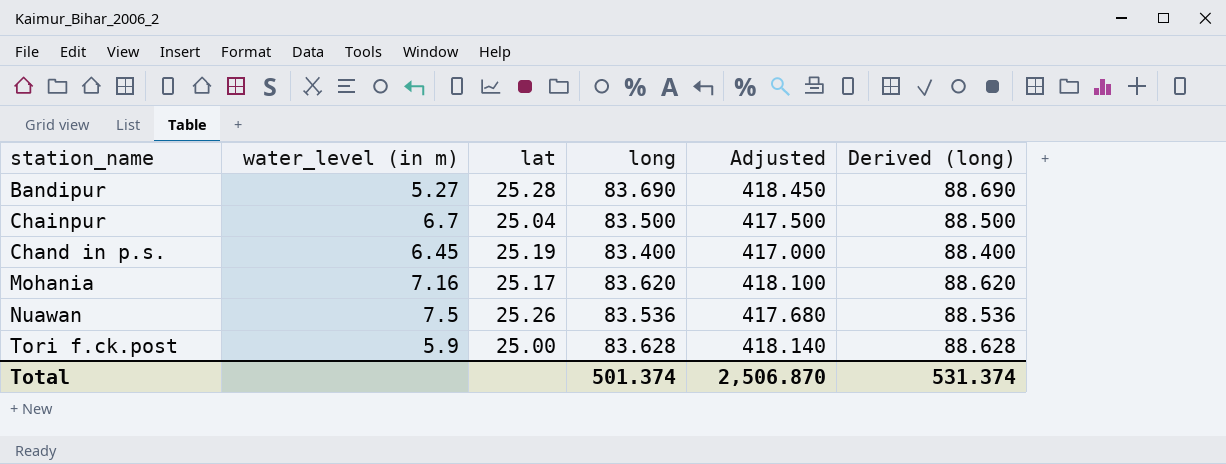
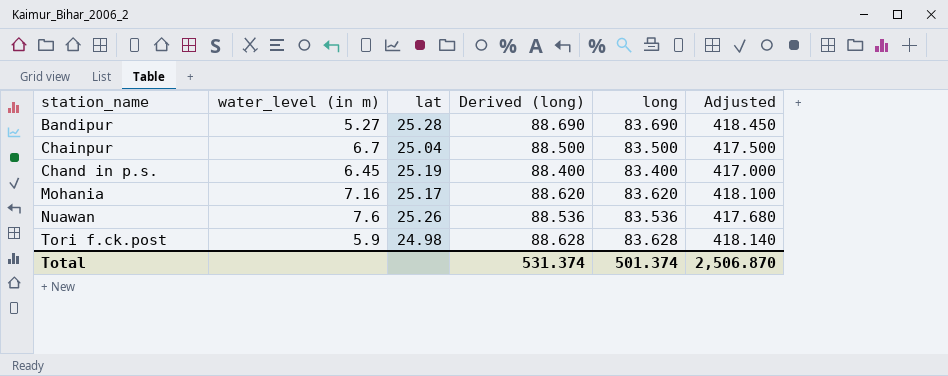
column Derived (long) | position: 6 -> 4
Nuawan | water_level (in m): 7.5 -> 7.6
Tori f.ck.post | lat: 25.00 -> 24.98

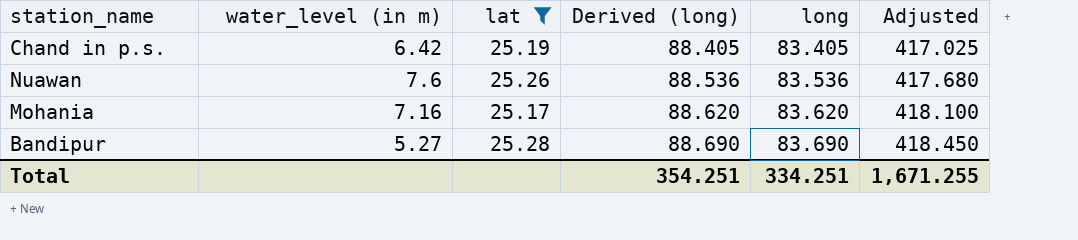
filter: none -> lat >= 25.17
row order: station_name ascending -> Derived (long) ascending
Chand in p.s. | water_level (in m): 6.45 -> 6.42
Chand in p.s. | Derived (long): 88.400 -> 88.405
Chand in p.s. | long: 83.400 -> 83.405
Chand in p.s. | Adjusted: 417.000 -> 417.025
Total | Derived (long): 531.374 -> 354.251
Total | long: 501.374 -> 334.251
Total | Adjusted: 2,506.870 -> 1,671.255

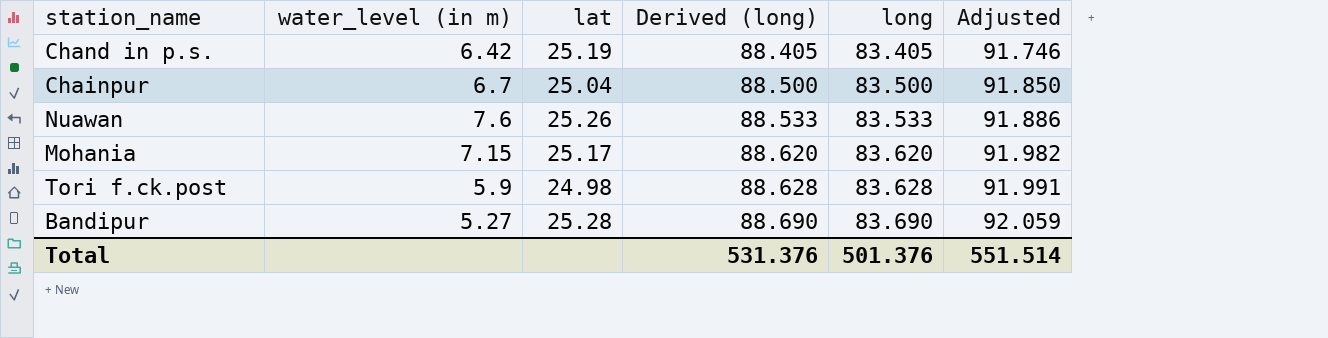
filter: lat >= 25.17 -> none
column Adjusted | formula: [long] * 5 -> [long] * 1.1
Nuawan | Derived (long): 88.536 -> 88.533
Nuawan | long: 83.536 -> 83.533
Mohania | water_level (in m): 7.16 -> 7.15
Total | Derived (long): 354.251 -> 531.376
Total | long: 334.251 -> 501.376
Total | Adjusted: 1,671.255 -> 551.514

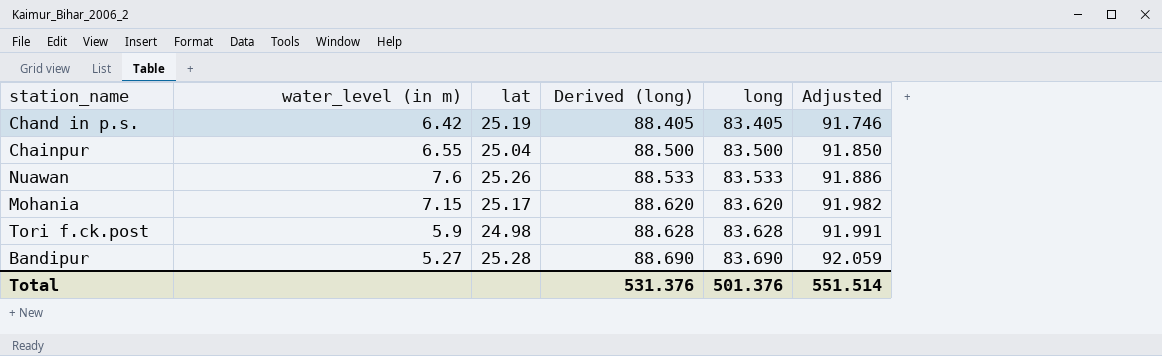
Chainpur | water_level (in m): 6.7 -> 6.55

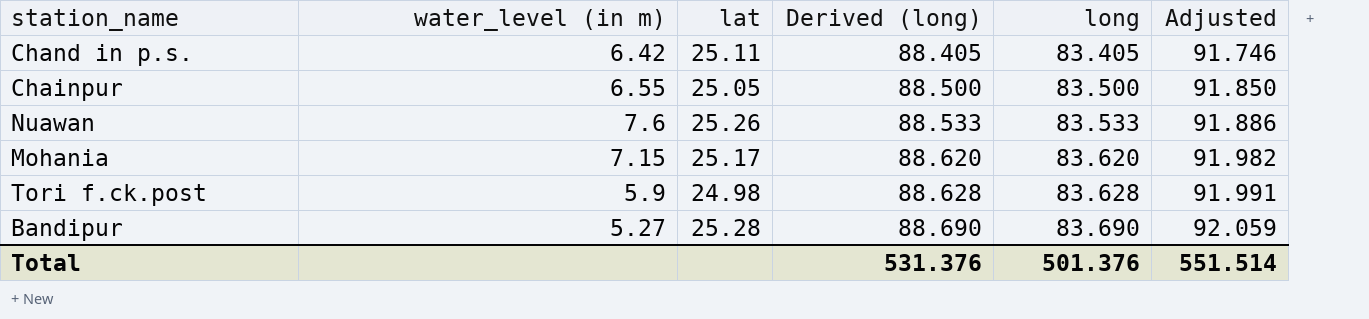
Chand in p.s. | lat: 25.19 -> 25.11
Chainpur | lat: 25.04 -> 25.05

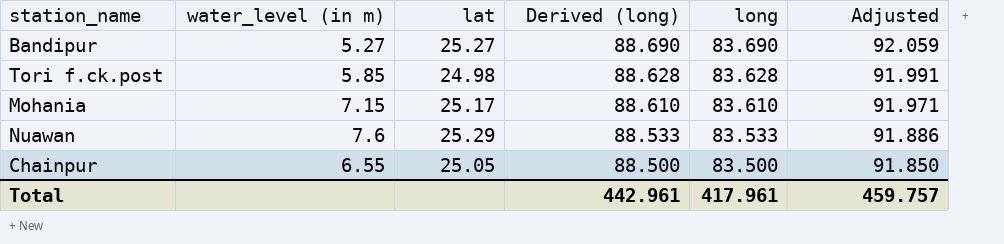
row order: Derived (long) ascending -> Derived (long) descending
row Chand in p.s.: 6.42 | 25.11 | 88.405 | 83.405 | 91.746 -> none
Bandipur | lat: 25.28 -> 25.27
Tori f.ck.post | water_level (in m): 5.9 -> 5.85
Mohania | Derived (long): 88.620 -> 88.610
Mohania | long: 83.620 -> 83.610
Mohania | Adjusted: 91.982 -> 91.971
Nuawan | lat: 25.26 -> 25.29
Total | Derived (long): 531.376 -> 442.961
Total | long: 501.376 -> 417.961
Total | Adjusted: 551.514 -> 459.757

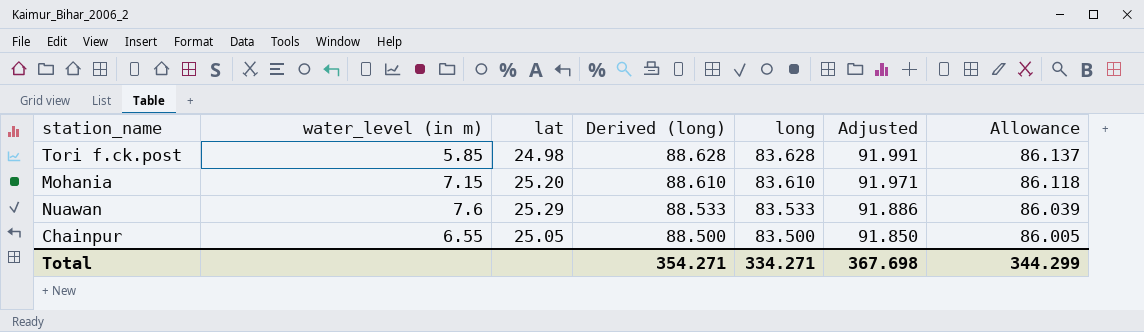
column Allowance | formula: none -> [long] * 1.03
row Bandipur: 5.27 | 25.27 | 88.690 | 83.690 | 92.059 -> none
Mohania | lat: 25.17 -> 25.20
Total | Derived (long): 442.961 -> 354.271
Total | long: 417.961 -> 334.271
Total | Adjusted: 459.757 -> 367.698

